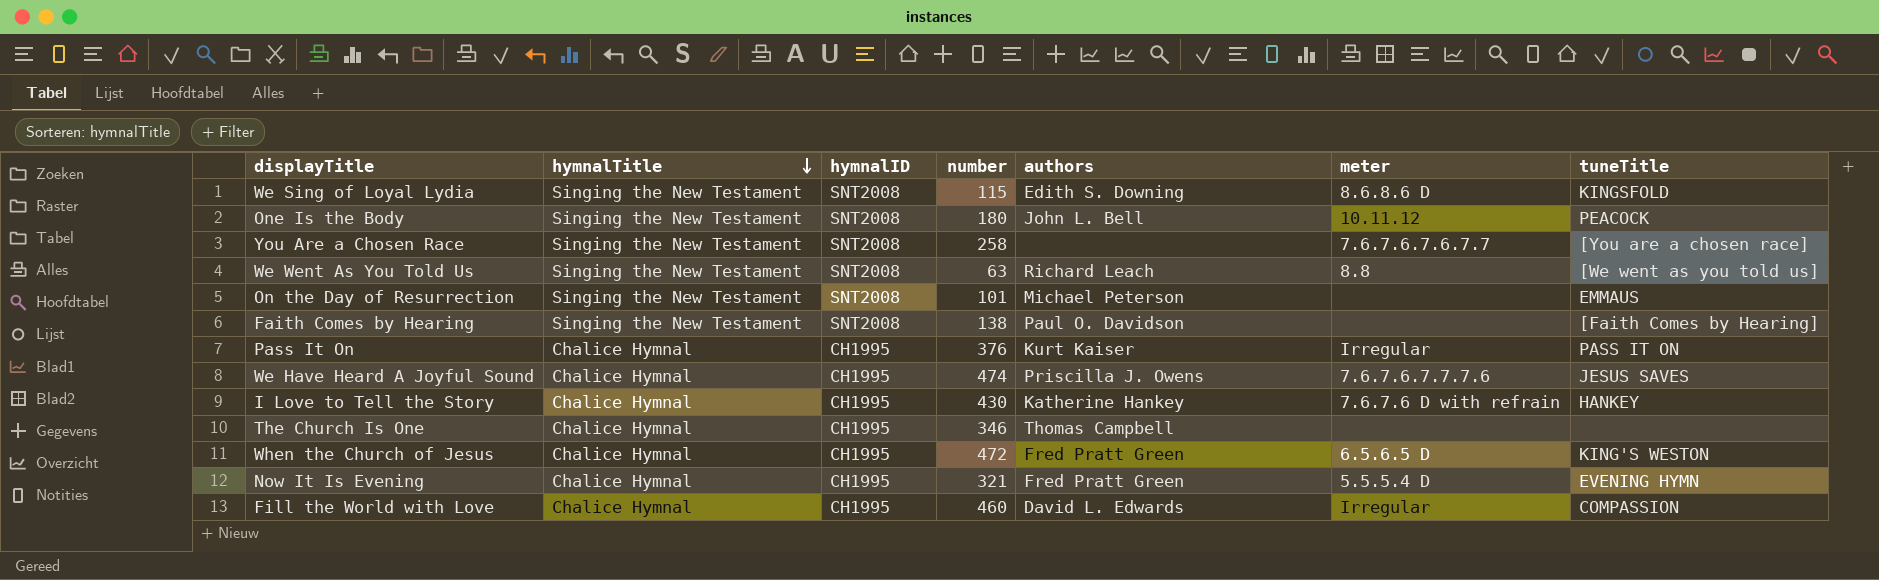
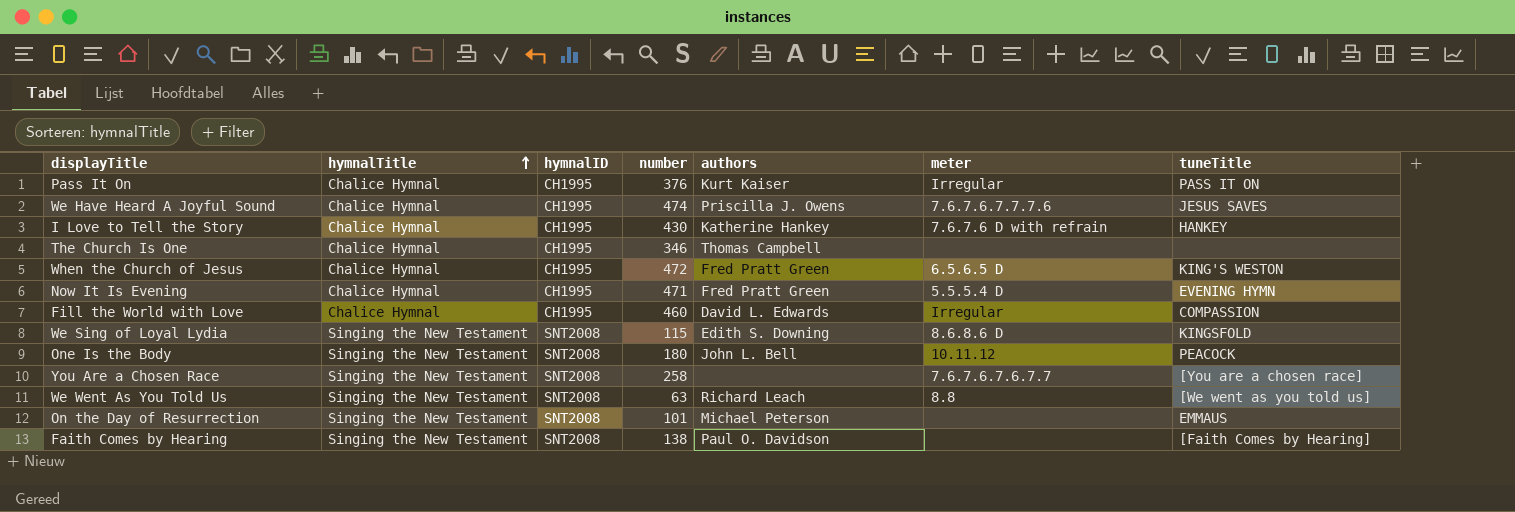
row order: hymnalTitle descending -> hymnalTitle ascending
Now It Is Evening | number: 321 -> 471

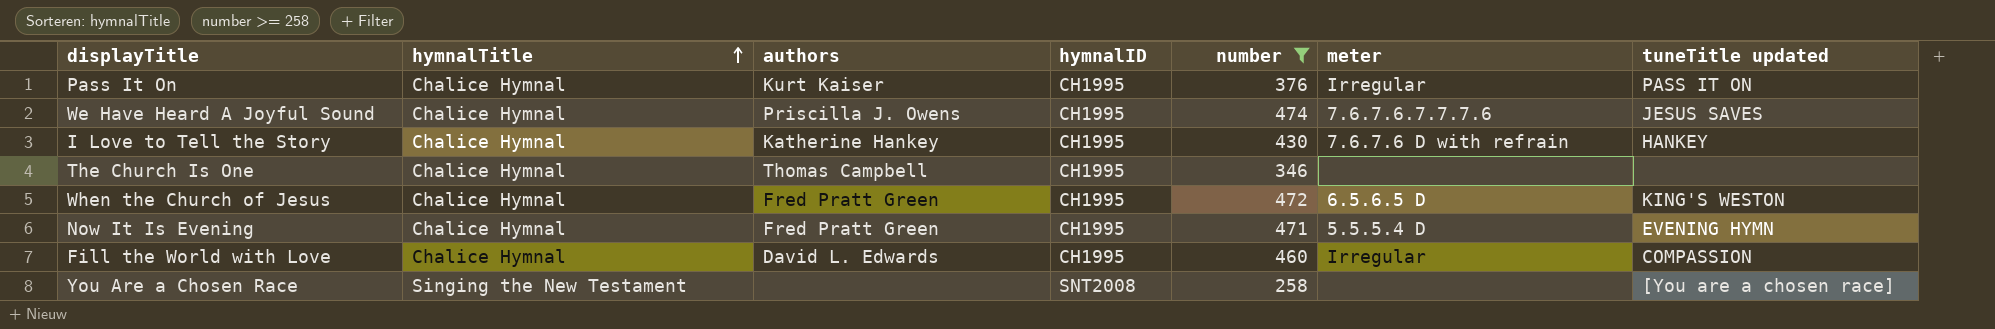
filter: none -> number >= 258
column authors | position: 5 -> 3
column name: tuneTitle -> tuneTitle updated
You Are a Chosen Race | meter: 7.6.7.6.7.6.7.7 -> none

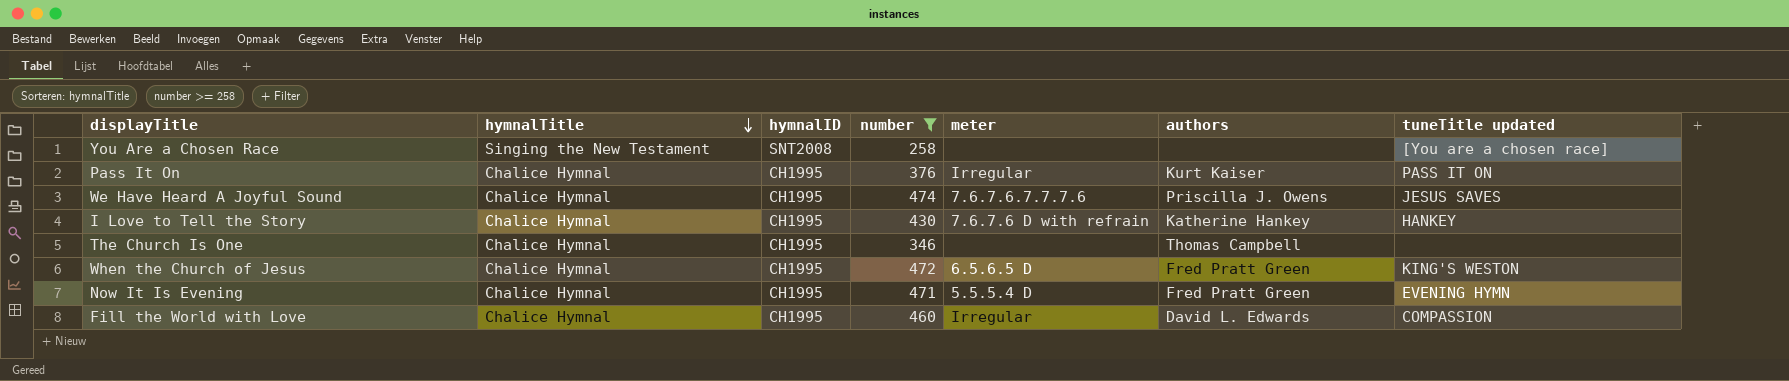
row order: hymnalTitle ascending -> hymnalTitle descending
column authors | position: 3 -> 6

